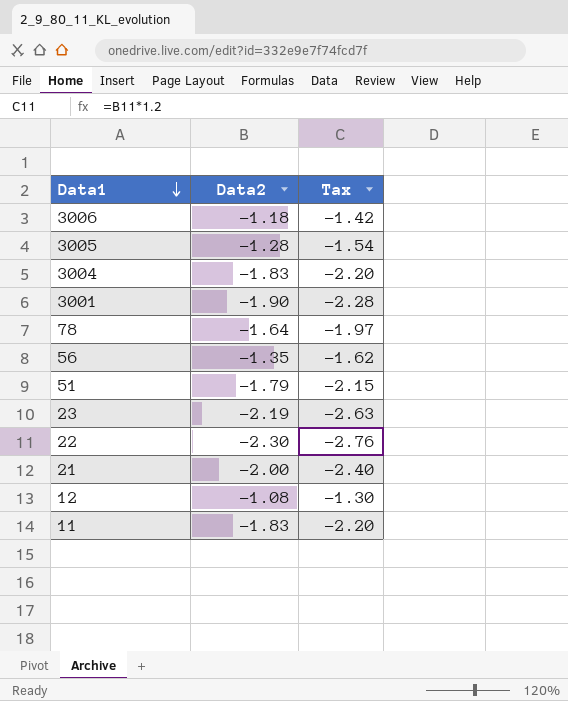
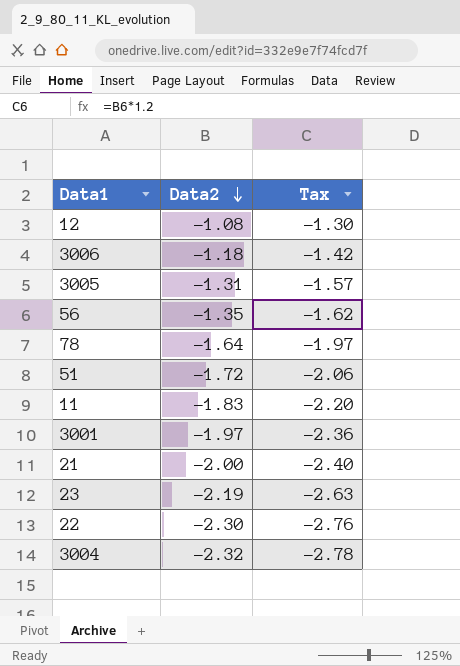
row order: Data1 descending -> Data2 descending
3005 | Data2: -1.28 -> -1.31
3005 | Tax: -1.54 -> -1.57
51 | Data2: -1.79 -> -1.72
51 | Tax: -2.15 -> -2.06
3001 | Data2: -1.90 -> -1.97
3001 | Tax: -2.28 -> -2.36
3004 | Data2: -1.83 -> -2.32
3004 | Tax: -2.20 -> -2.78

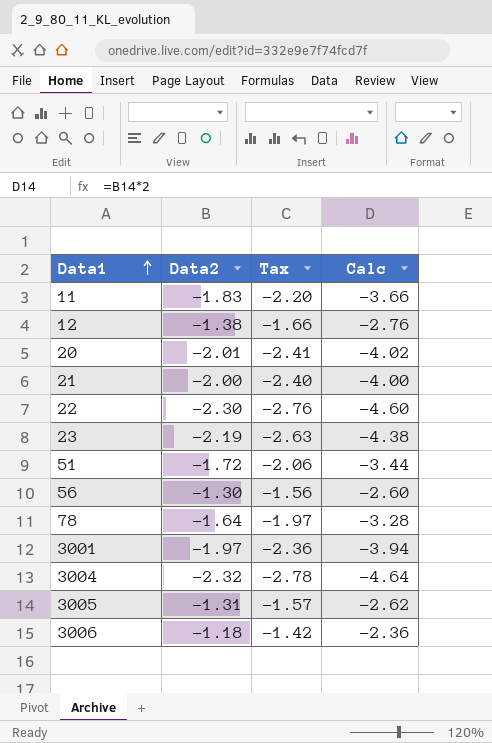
row order: Data2 descending -> Data1 ascending
column Calc | formula: none -> [Data2] * 2
12 | Data2: -1.08 -> -1.38
12 | Tax: -1.30 -> -1.66
row 20: none -> -2.01 | -2.41 | -4.02
56 | Data2: -1.35 -> -1.30
56 | Tax: -1.62 -> -1.56

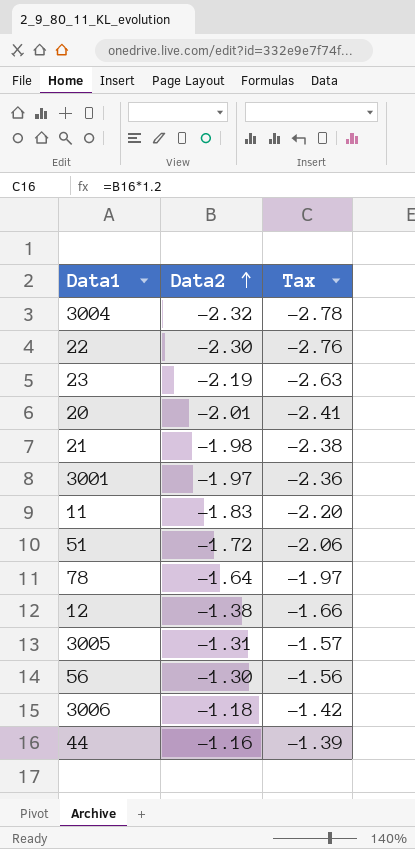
row order: Data1 ascending -> Data2 ascending
column Calc | formula: [Data2] * 2 -> none
21 | Data2: -2.00 -> -1.98
21 | Tax: -2.40 -> -2.38
row 44: none -> -1.16 | -1.39

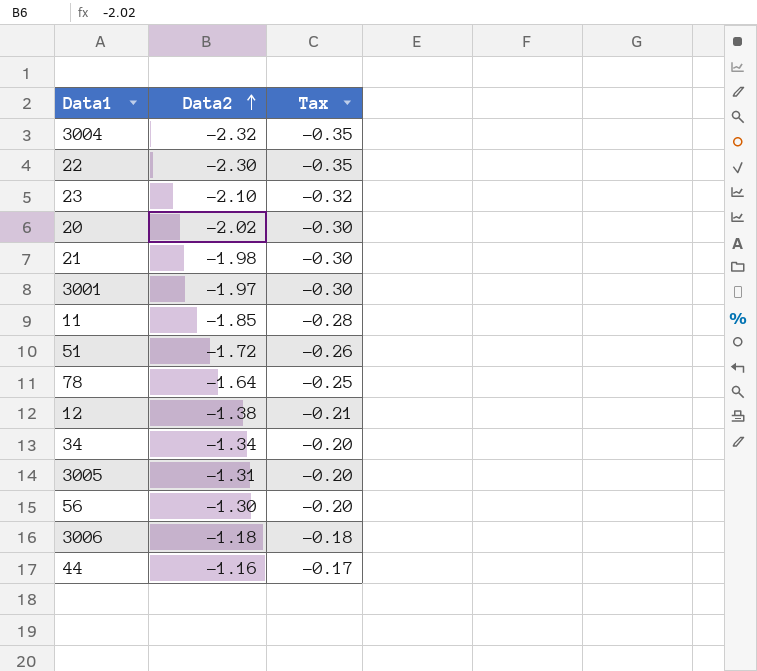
column Tax | formula: [Data2] * 1.2 -> [Data2] * 0.15
23 | Data2: -2.19 -> -2.10
20 | Data2: -2.01 -> -2.02
11 | Data2: -1.83 -> -1.85
row 34: none -> -1.34 | -0.20

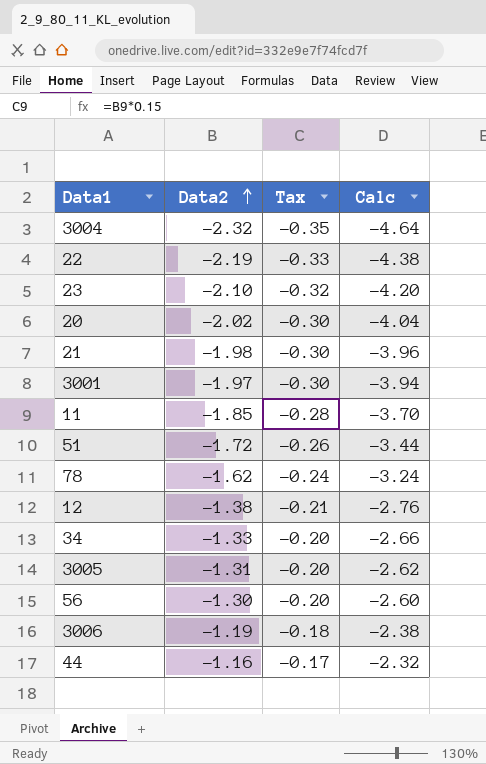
column Calc | formula: none -> [Data2] * 2
22 | Data2: -2.30 -> -2.19
22 | Tax: -0.35 -> -0.33
78 | Data2: -1.64 -> -1.62
78 | Tax: -0.25 -> -0.24
34 | Data2: -1.34 -> -1.33
3006 | Data2: -1.18 -> -1.19

